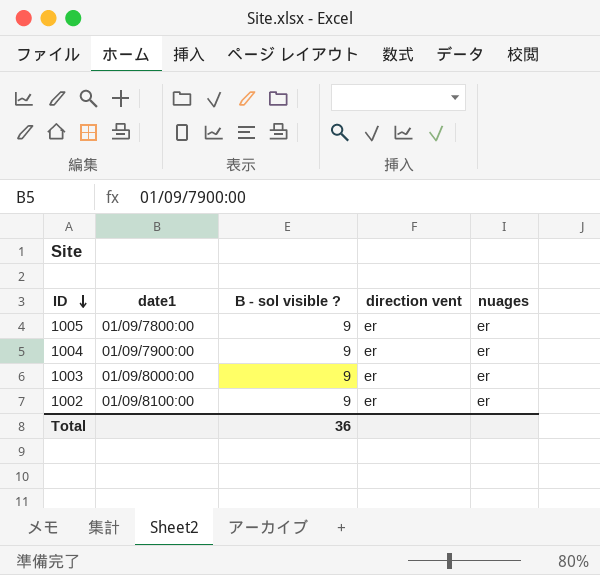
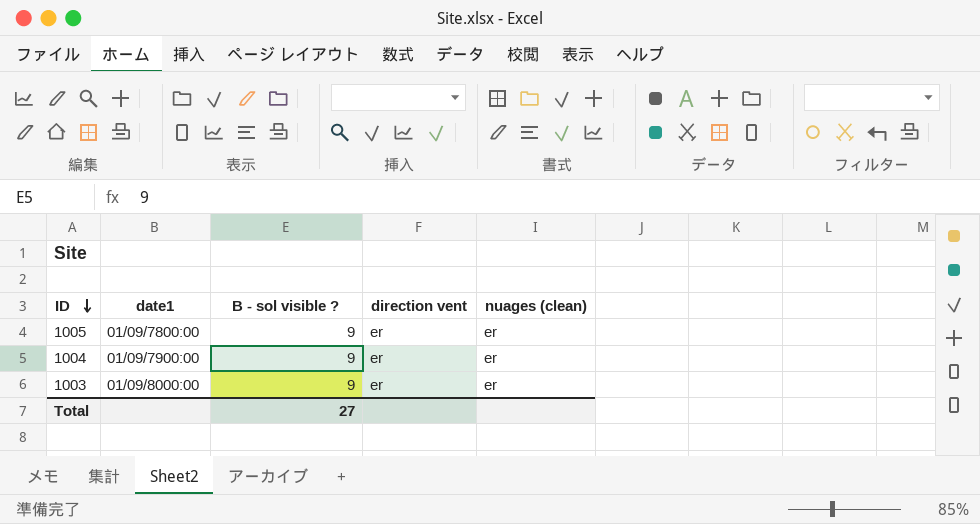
column name: nuages -> nuages (clean)
row 1002: 01/09/8100:00 | 9 | er | er -> none
Total | B - sol visible ?: 36 -> 27

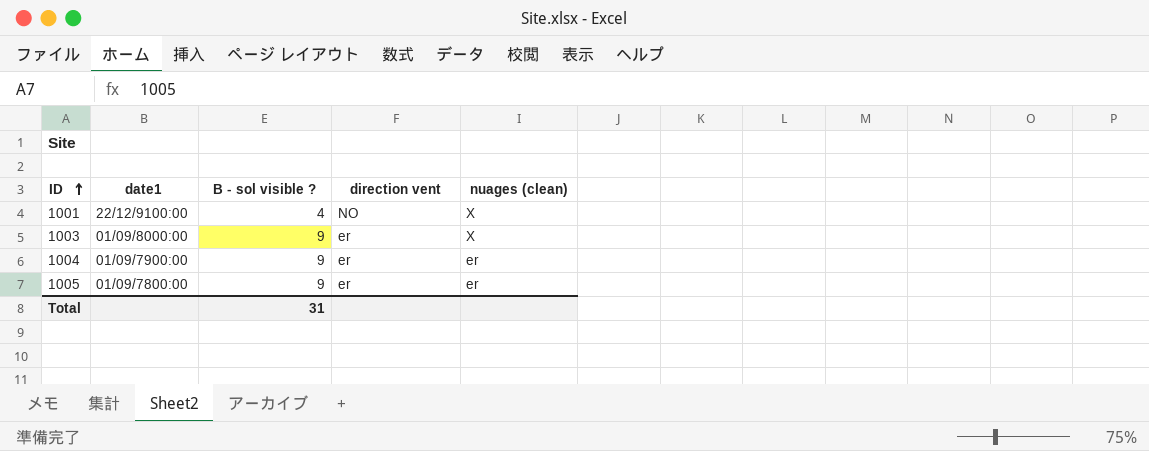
row order: ID descending -> ID ascending
row 1001: none -> 22/12/9100:00 | 4 | NO | X
1003 | nuages (clean): er -> X
Total | B - sol visible ?: 27 -> 31

